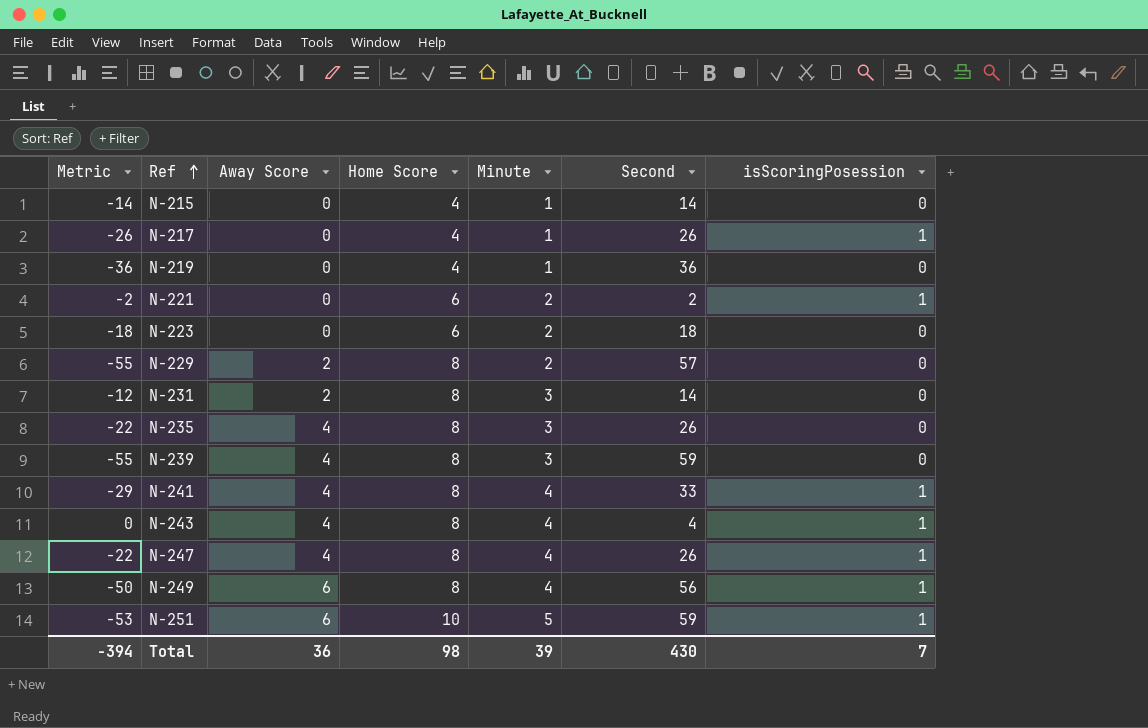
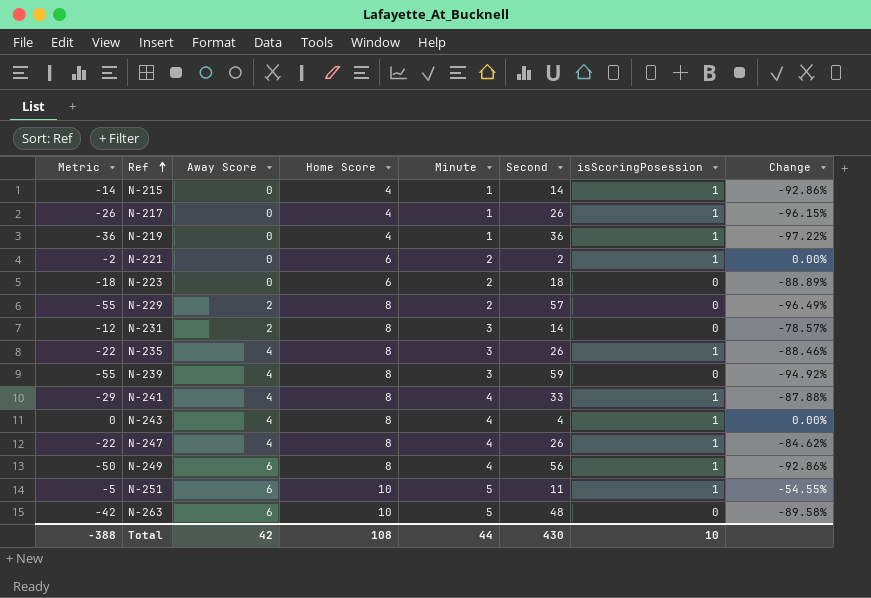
column Change | formula: none -> ([Minute] - [Second]) / [Second]
N-215 | isScoringPosession: 0 -> 1
N-219 | isScoringPosession: 0 -> 1
N-235 | isScoringPosession: 0 -> 1
N-251 | Metric: -53 -> -5
N-251 | Second: 59 -> 11
row N-263: none -> -42 | 6 | 10 | 5 | 48 | 0 | -89.58%
Total | Metric: -394 -> -388
Total | Away Score: 36 -> 42
Total | Home Score: 98 -> 108
Total | Minute: 39 -> 44
Total | isScoringPosession: 7 -> 10

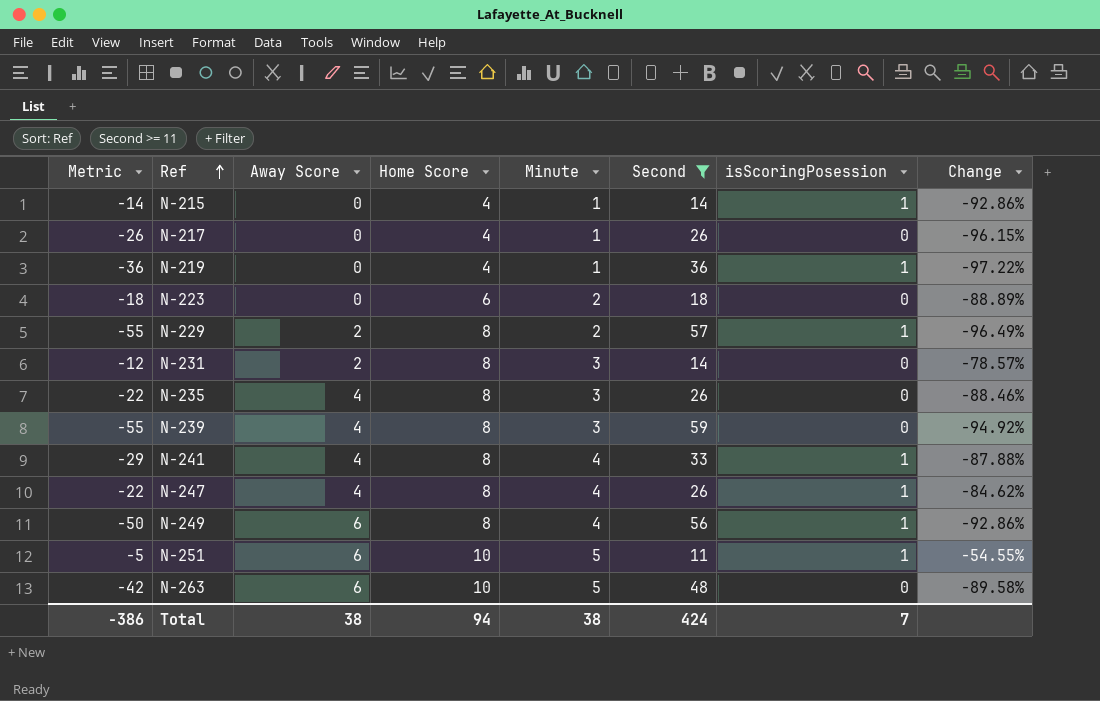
filter: none -> Second >= 11
N-217 | isScoringPosession: 1 -> 0
N-229 | isScoringPosession: 0 -> 1
N-235 | isScoringPosession: 1 -> 0
Total | Metric: -388 -> -386
Total | Away Score: 42 -> 38
Total | Home Score: 108 -> 94
Total | Minute: 44 -> 38
Total | Second: 430 -> 424
Total | isScoringPosession: 10 -> 7

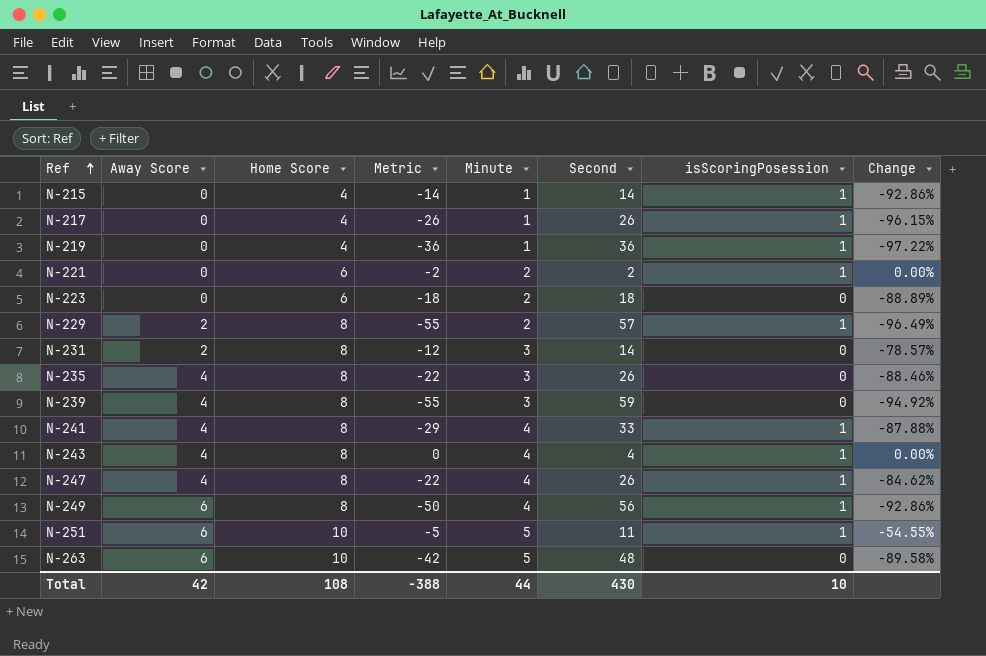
filter: Second >= 11 -> none
column Metric | position: 1 -> 4
N-217 | isScoringPosession: 0 -> 1
Total | Away Score: 38 -> 42
Total | Home Score: 94 -> 108
Total | Metric: -386 -> -388
Total | Minute: 38 -> 44
Total | Second: 424 -> 430
Total | isScoringPosession: 7 -> 10

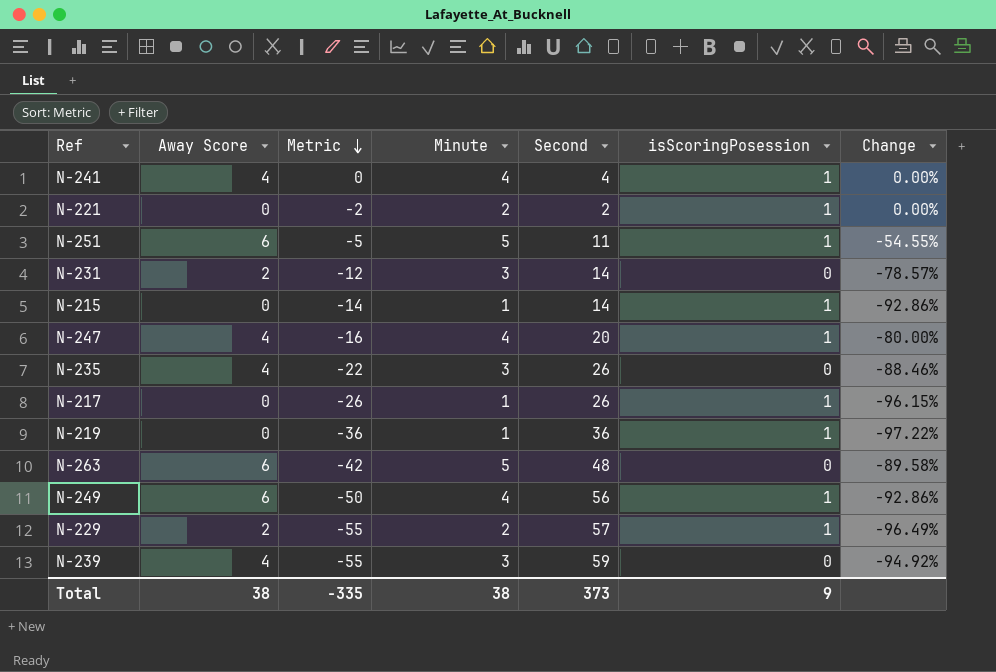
row order: Ref ascending -> Metric descending
column Home Score | position: 3 -> none
row N-223: 0 | 6 | -18 | 2 | 18 | 0 | -88.89% -> none
row N-243: 4 | 8 | 0 | 4 | 4 | 1 | 0.00% -> none
N-241 | Metric: -29 -> 0
N-241 | Second: 33 -> 4
N-241 | Change: -87.88% -> 0.00%
N-247 | Metric: -22 -> -16
N-247 | Second: 26 -> 20
N-247 | Change: -84.62% -> -80.00%
Total | Away Score: 42 -> 38
Total | Metric: -388 -> -335
Total | Minute: 44 -> 38
Total | Second: 430 -> 373
Total | isScoringPosession: 10 -> 9

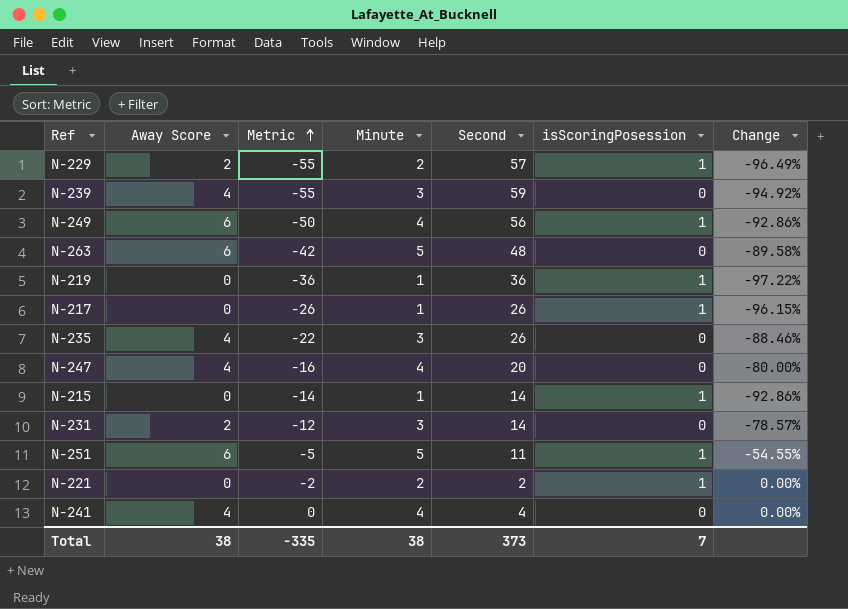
row order: Metric descending -> Metric ascending
N-247 | isScoringPosession: 1 -> 0
N-241 | isScoringPosession: 1 -> 0
Total | isScoringPosession: 9 -> 7

